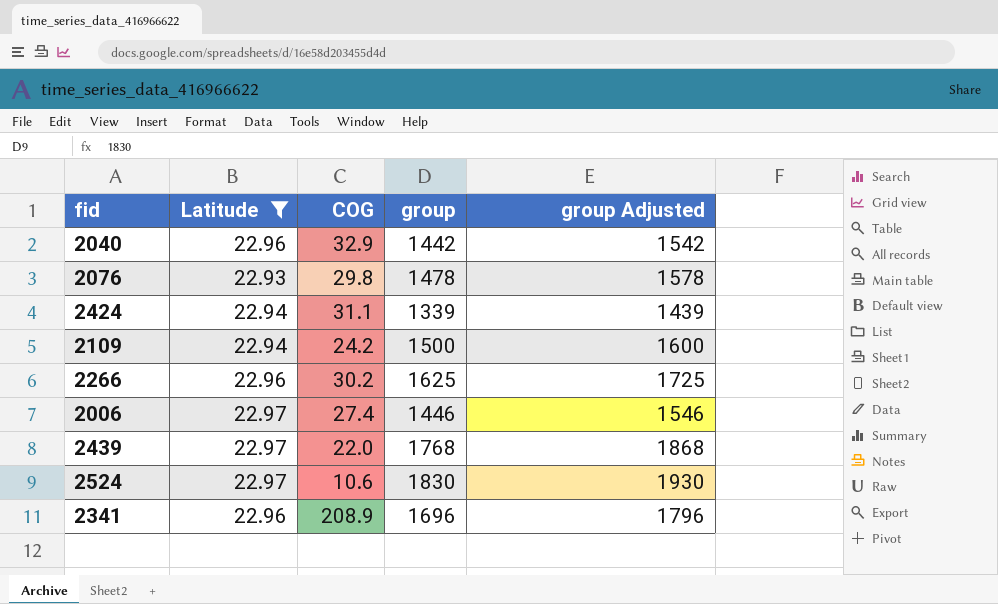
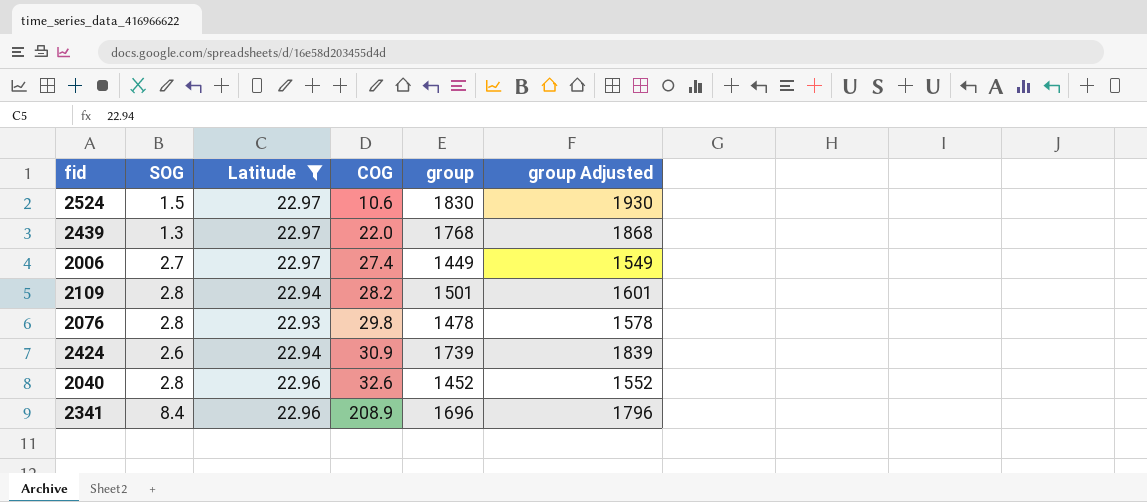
row order: none -> COG ascending
column SOG | position: none -> 2
row 2266: 22.96 | 30.2 | 1625 | 1725 -> none
2006 | group: 1446 -> 1449
2006 | group Adjusted: 1546 -> 1549
2109 | COG: 24.2 -> 28.2
2109 | group: 1500 -> 1501
2109 | group Adjusted: 1600 -> 1601
2424 | COG: 31.1 -> 30.9
2424 | group: 1339 -> 1739
2424 | group Adjusted: 1439 -> 1839
2040 | COG: 32.9 -> 32.6
2040 | group: 1442 -> 1452
2040 | group Adjusted: 1542 -> 1552

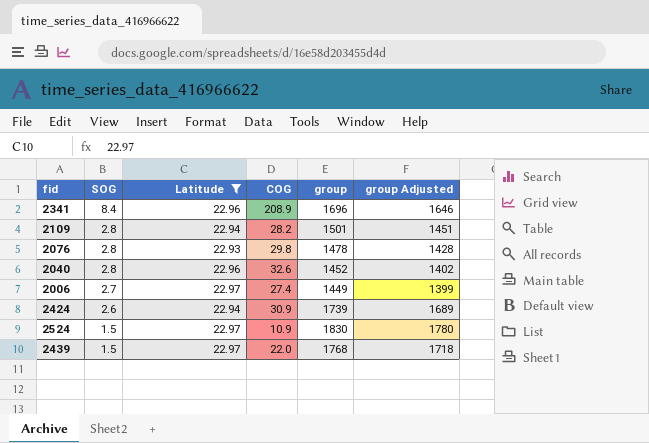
row order: COG ascending -> SOG descending
column group Adjusted | formula: [group] + 100 -> [group] - 50
2524 | COG: 10.6 -> 10.9
2439 | SOG: 1.3 -> 1.5

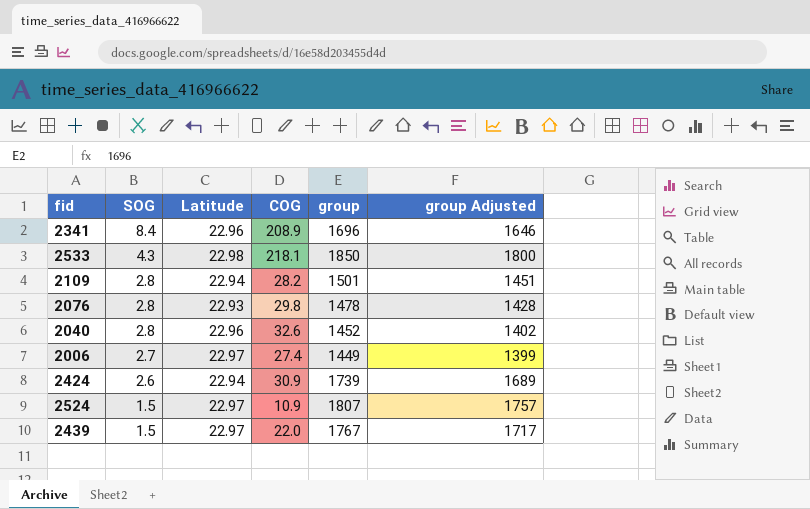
filter: Latitude != 22.98 -> none
2524 | group: 1830 -> 1807
2524 | group Adjusted: 1780 -> 1757
2439 | group: 1768 -> 1767
2439 | group Adjusted: 1718 -> 1717

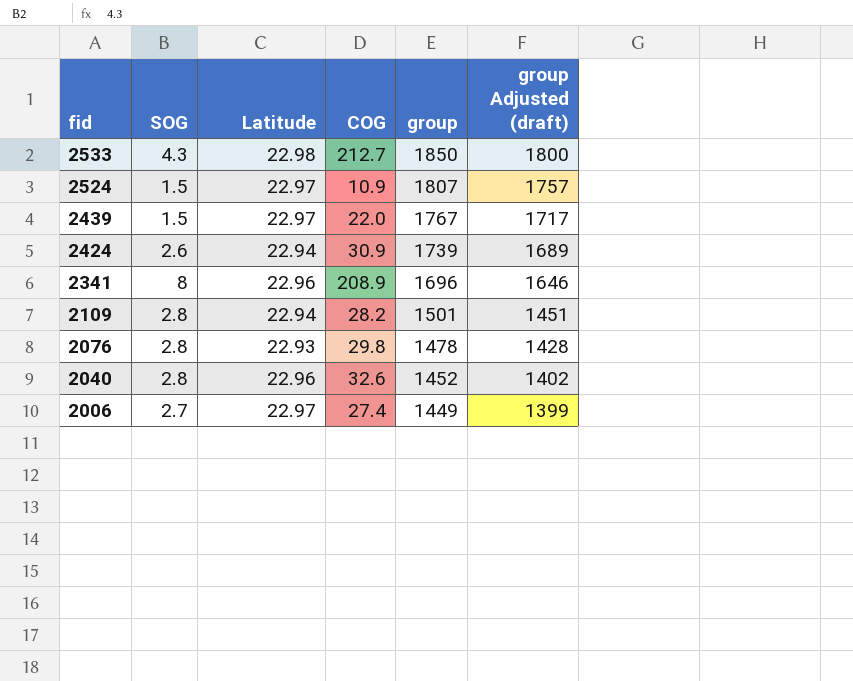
row order: SOG descending -> fid descending
column name: group Adjusted -> group Adjusted (draft)
2533 | COG: 218.1 -> 212.7
2341 | SOG: 8.4 -> 8

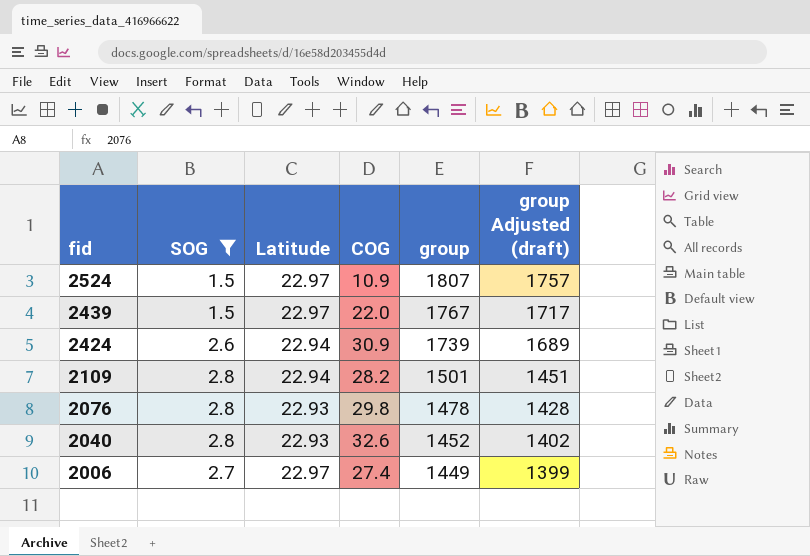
filter: none -> SOG <= 2.8
2040 | Latitude: 22.96 -> 22.93

